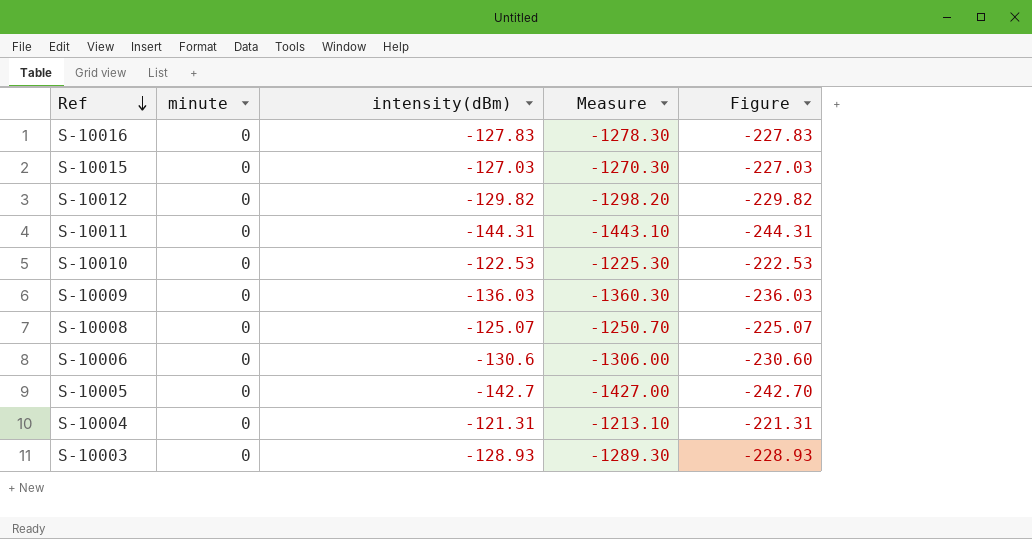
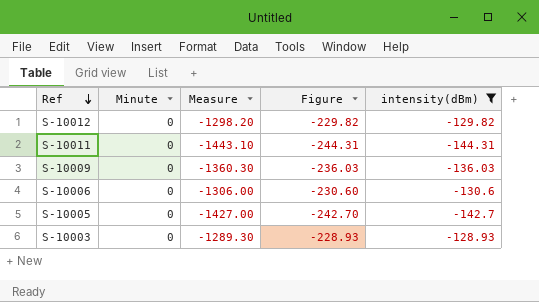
filter: none -> intensity(dBm) <= -128.93
column name: minute -> Minute
column intensity(dBm) | position: 3 -> 5

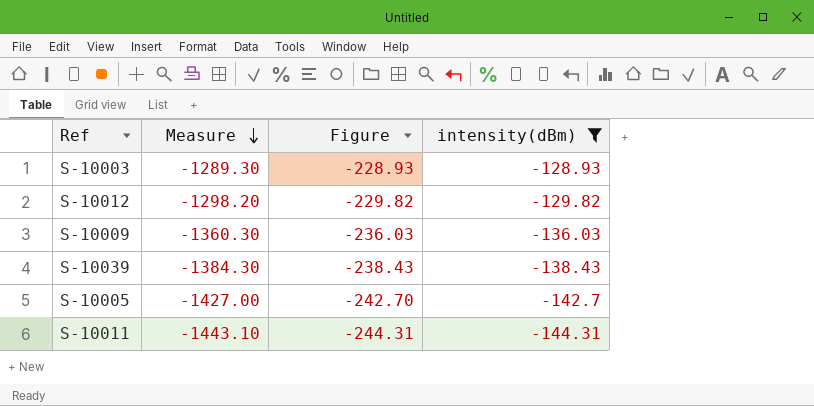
row order: Ref descending -> Measure descending
column Minute | position: 2 -> none
row S-10006: 0 | -1306.00 | -230.60 | -130.6 -> none
row S-10039: none -> -1384.30 | -238.43 | -138.43

